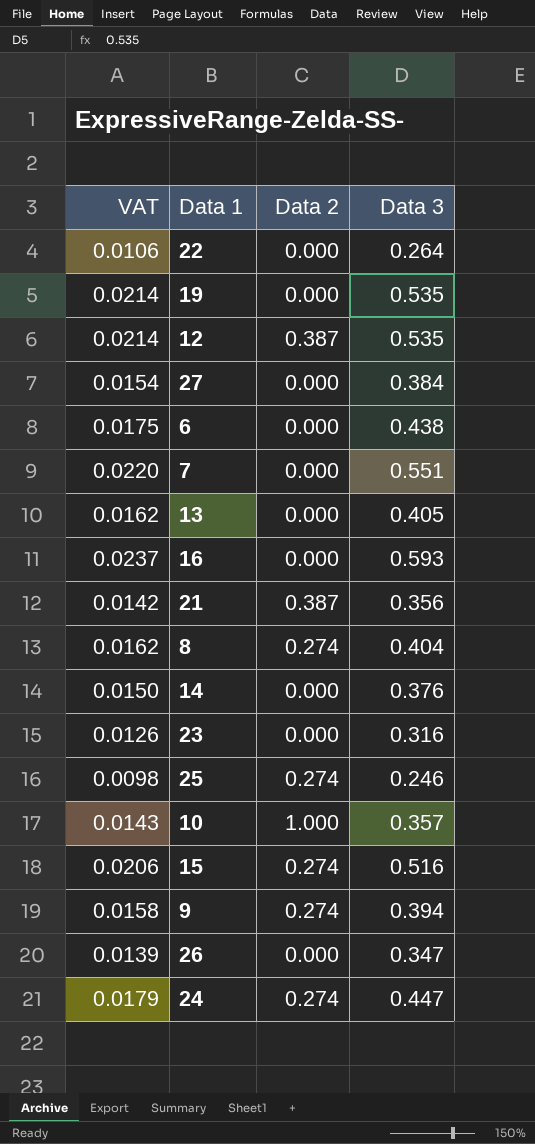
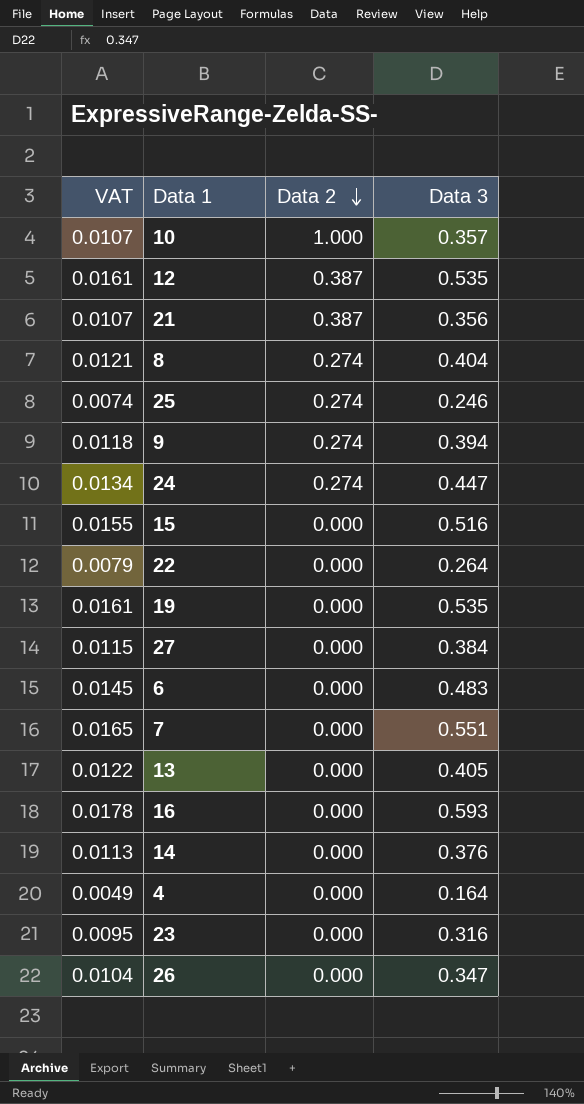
row order: none -> Data 2 descending
column VAT | formula: [Data 3] * 0.04 -> [Data 3] * 0.03
15 | Data 2: 0.274 -> 0.000
6 | Data 3: 0.438 -> 0.483
row 4: none -> 0.0049 | 0.000 | 0.164

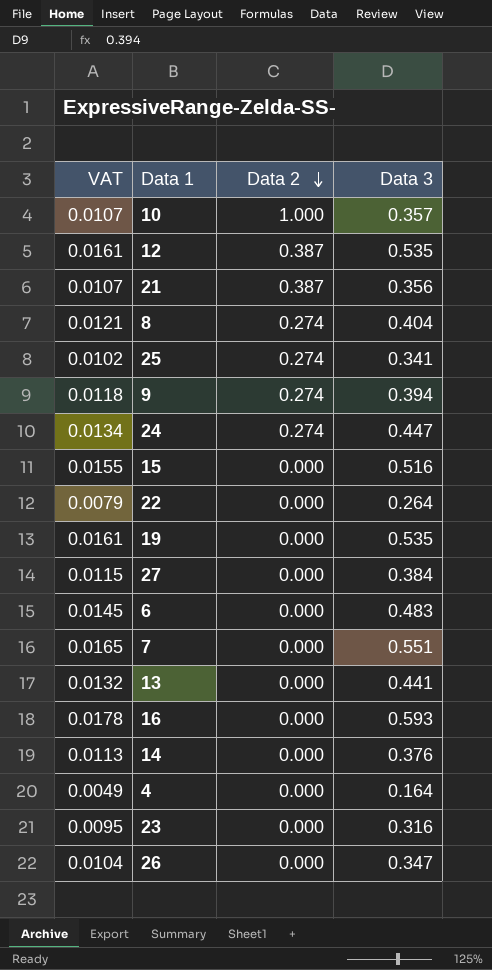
25 | VAT: 0.0074 -> 0.0102
25 | Data 3: 0.246 -> 0.341
13 | VAT: 0.0122 -> 0.0132
13 | Data 3: 0.405 -> 0.441

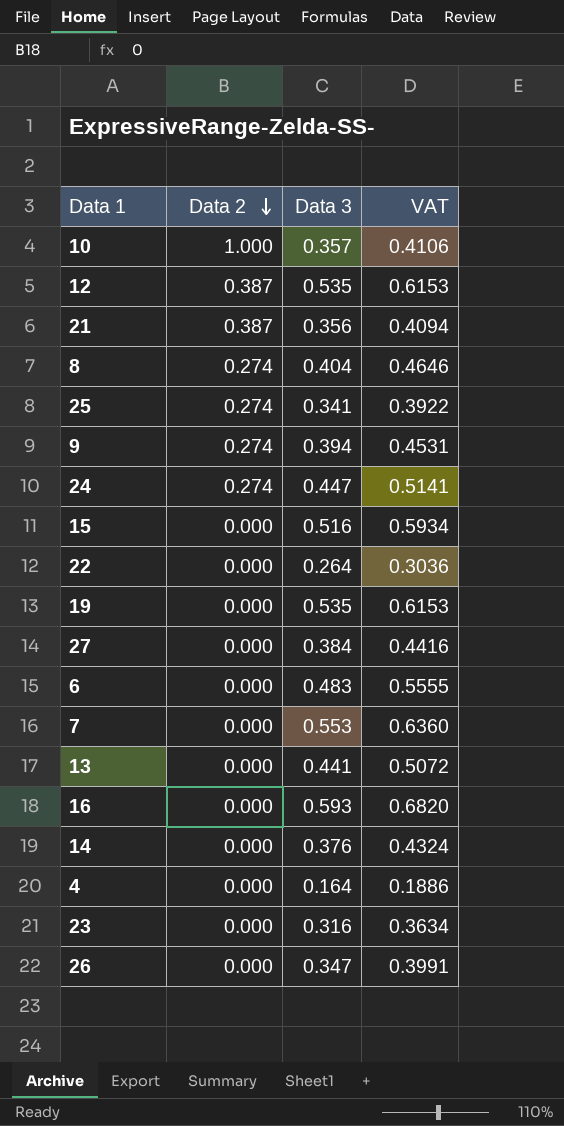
column VAT | formula: [Data 3] * 0.03 -> [Data 3] * 1.15
column VAT | position: 1 -> 4
7 | Data 3: 0.551 -> 0.553

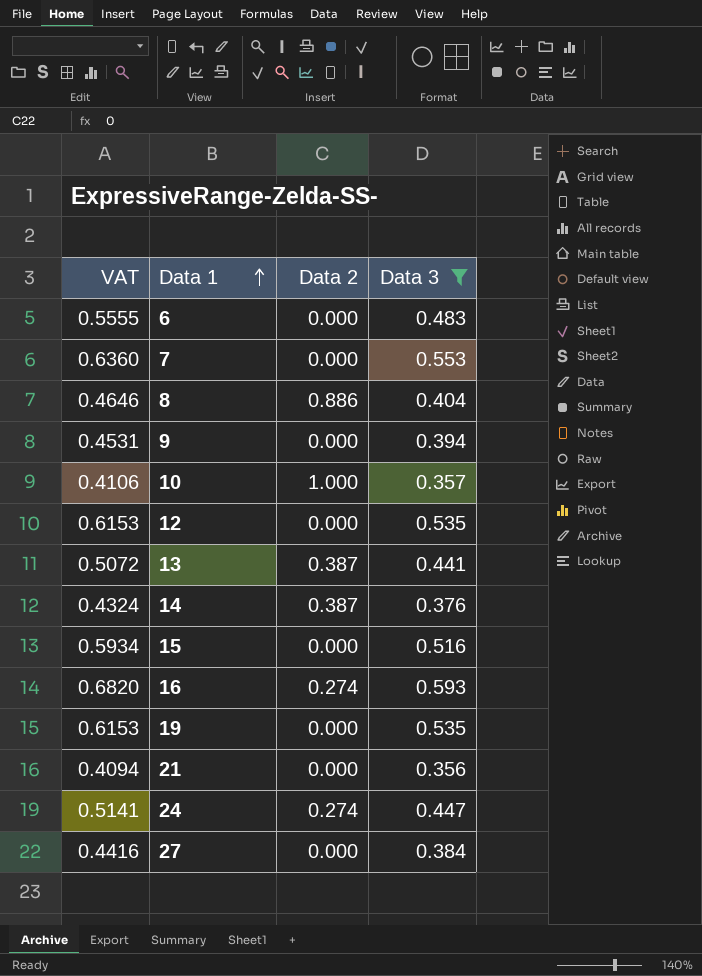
filter: none -> Data 3 >= 0.356
row order: Data 2 descending -> Data 1 ascending
column VAT | position: 4 -> 1
8 | Data 2: 0.274 -> 0.886
9 | Data 2: 0.274 -> 0.000
12 | Data 2: 0.387 -> 0.000
13 | Data 2: 0.000 -> 0.387
14 | Data 2: 0.000 -> 0.387
16 | Data 2: 0.000 -> 0.274
21 | Data 2: 0.387 -> 0.000

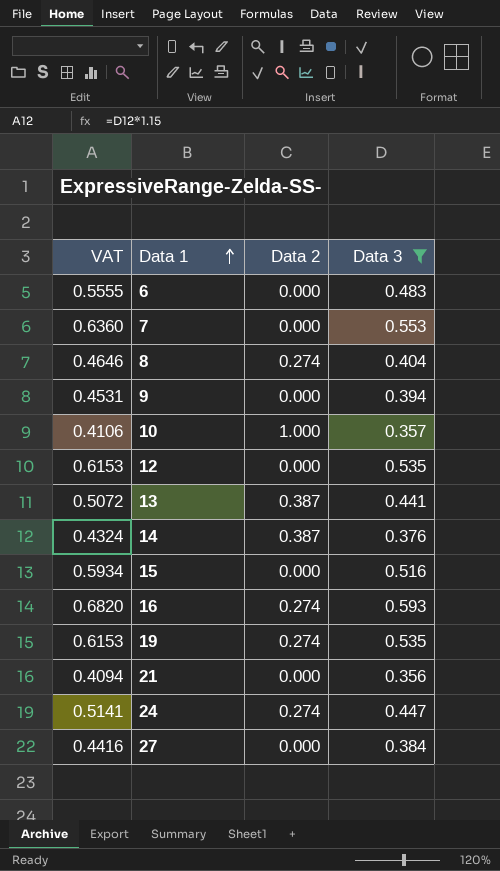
8 | Data 2: 0.886 -> 0.274
19 | Data 2: 0.000 -> 0.274

